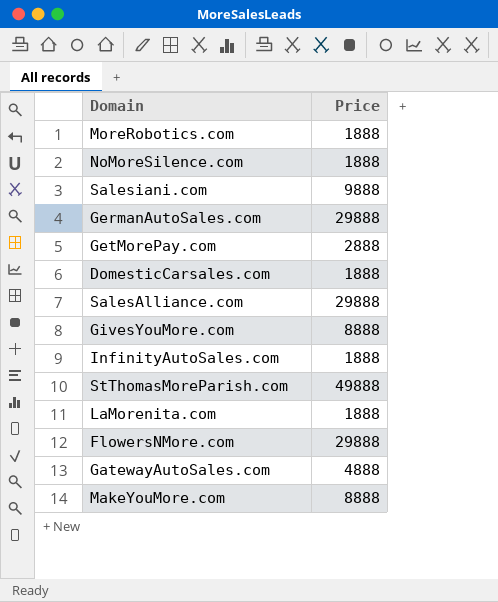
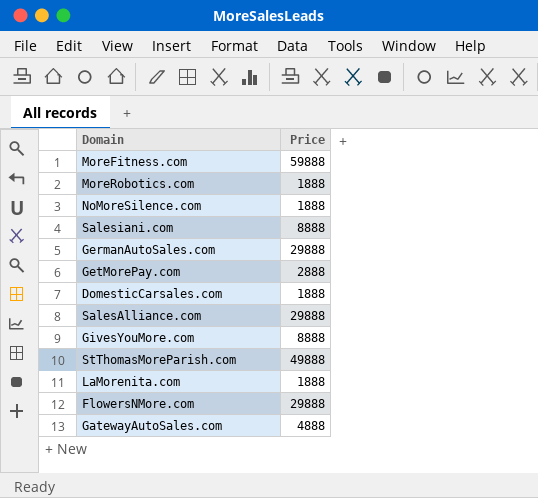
row InfinityAutoSales.com: 1888 -> none
row MakeYouMore.com: 8888 -> none
row MoreFitness.com: none -> 59888
Salesiani.com | Price: 9888 -> 8888

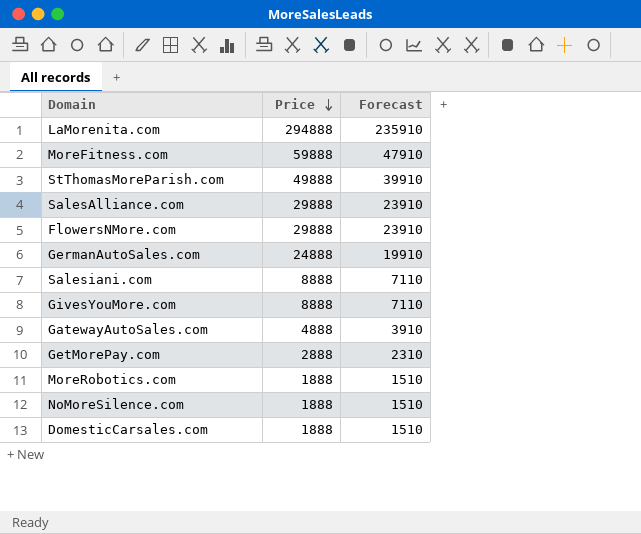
row order: none -> Price descending
column Forecast | formula: none -> [Price] * 0.8
LaMorenita.com | Price: 1888 -> 294888
GermanAutoSales.com | Price: 29888 -> 24888

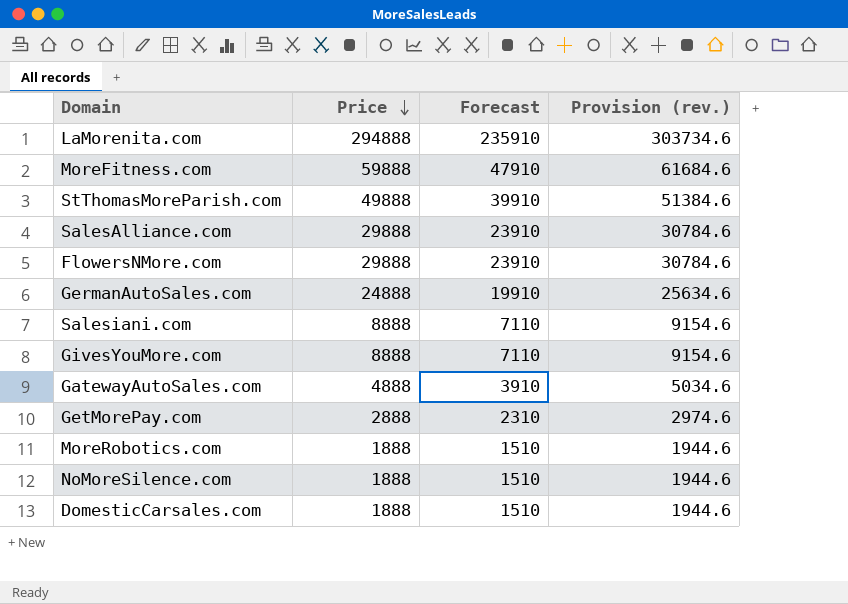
column Provision (rev.) | formula: none -> [Price] * 1.03

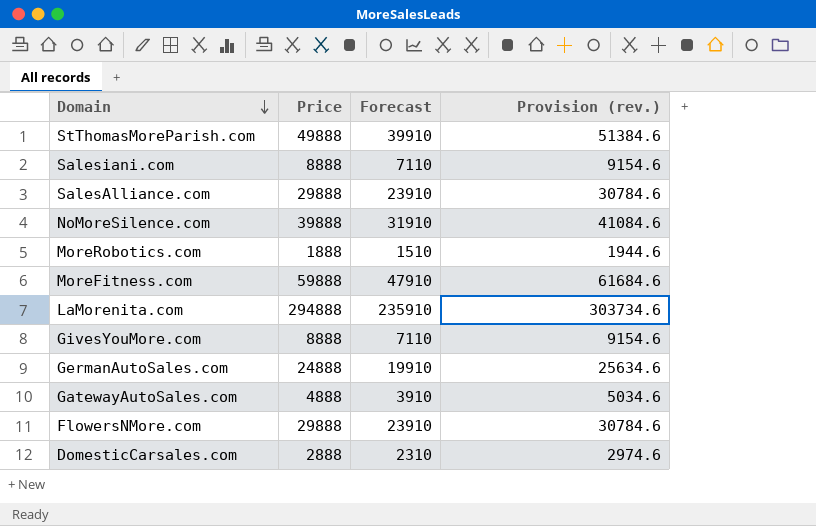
row order: Price descending -> Domain descending
row GetMorePay.com: 2888 | 2310 | 2974.6 -> none
NoMoreSilence.com | Price: 1888 -> 39888
NoMoreSilence.com | Forecast: 1510 -> 31910
NoMoreSilence.com | Provision (rev.): 1944.6 -> 41084.6
DomesticCarsales.com | Price: 1888 -> 2888
DomesticCarsales.com | Forecast: 1510 -> 2310
DomesticCarsales.com | Provision (rev.): 1944.6 -> 2974.6

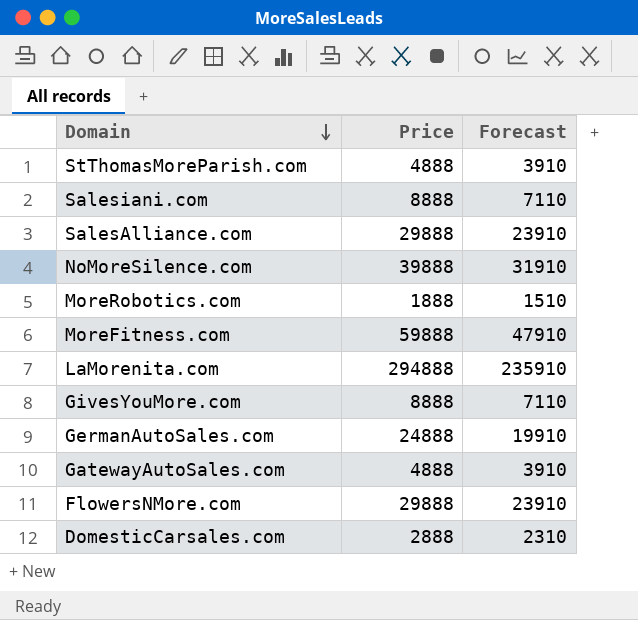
column Provision (rev.) | formula: [Price] * 1.03 -> none
StThomasMoreParish.com | Price: 49888 -> 4888
StThomasMoreParish.com | Forecast: 39910 -> 3910

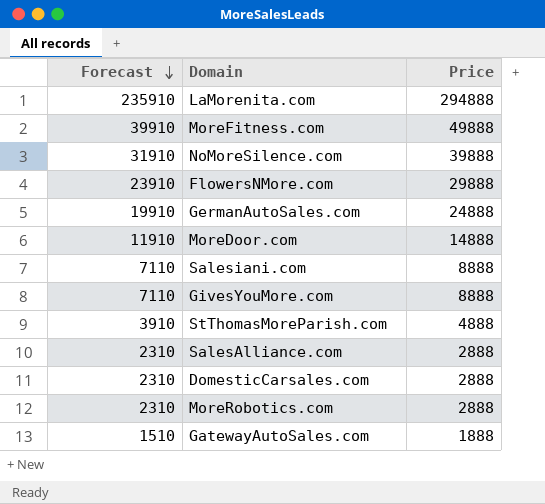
row order: Domain descending -> Forecast descending
column Forecast | position: 3 -> 1
MoreFitness.com | Forecast: 47910 -> 39910
MoreFitness.com | Price: 59888 -> 49888
row MoreDoor.com: none -> 11910 | 14888
SalesAlliance.com | Forecast: 23910 -> 2310
SalesAlliance.com | Price: 29888 -> 2888
MoreRobotics.com | Forecast: 1510 -> 2310
MoreRobotics.com | Price: 1888 -> 2888
GatewayAutoSales.com | Forecast: 3910 -> 1510
GatewayAutoSales.com | Price: 4888 -> 1888

